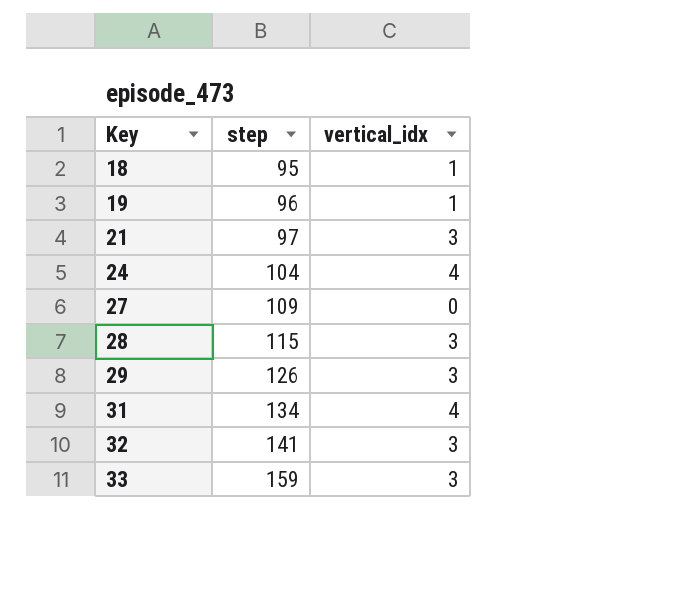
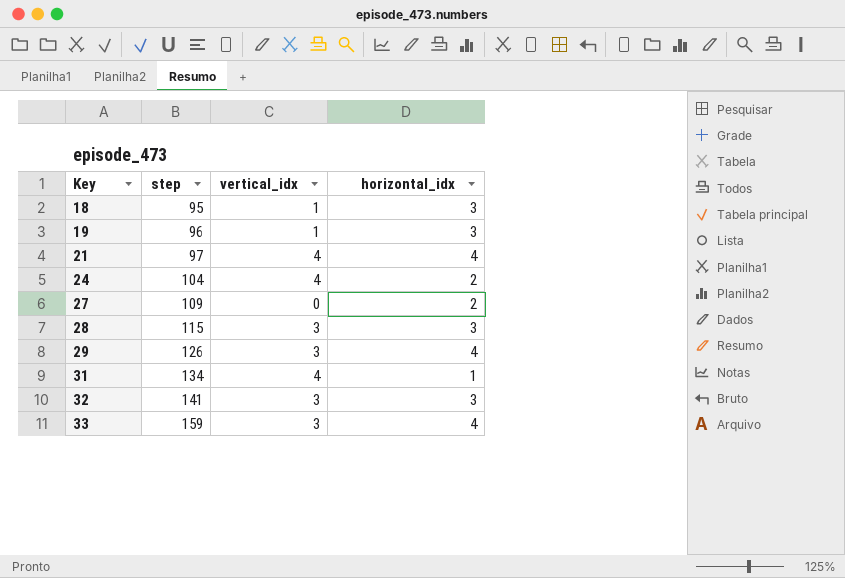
column horizontal_idx | position: none -> 4
21 | vertical_idx: 3 -> 4

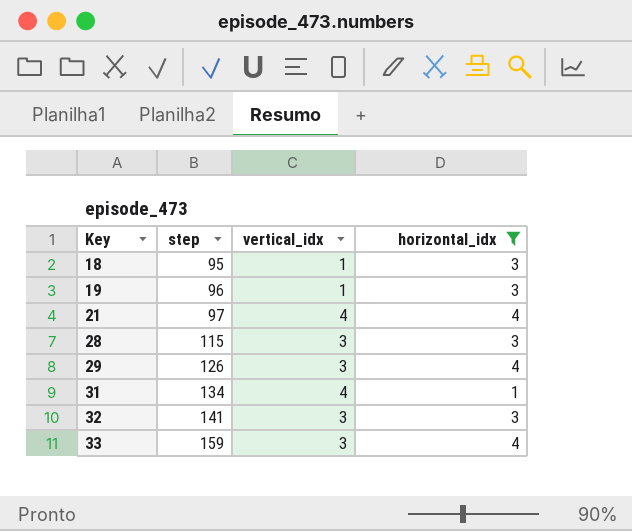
filter: none -> horizontal_idx != 2

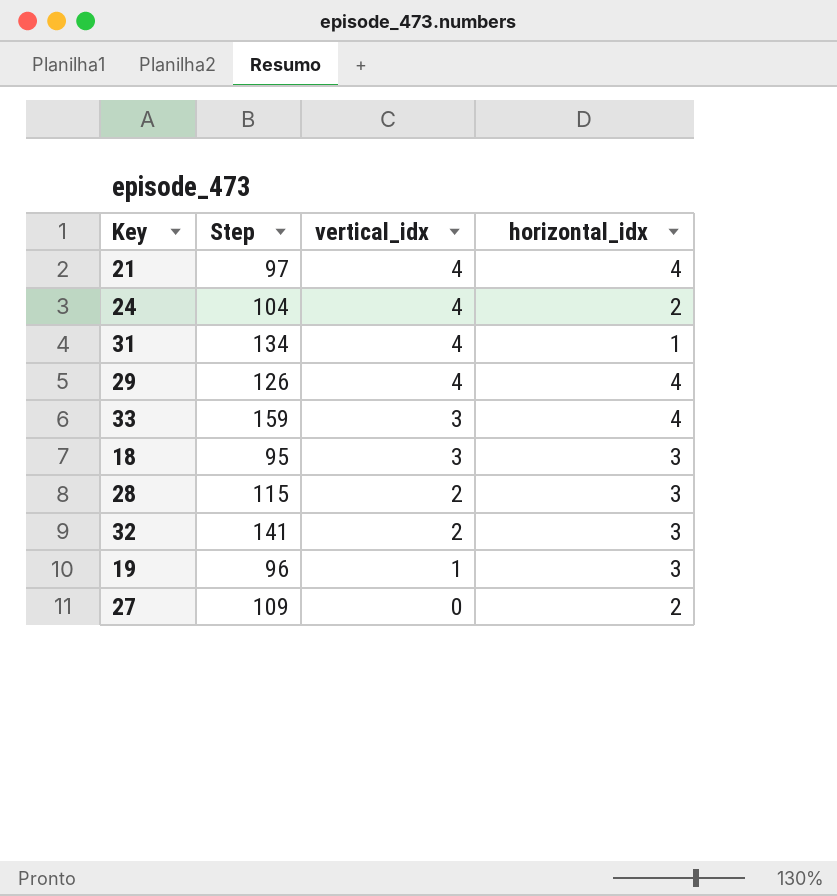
filter: horizontal_idx != 2 -> none
row order: Key ascending -> vertical_idx descending
column name: step -> Step
29 | vertical_idx: 3 -> 4
18 | vertical_idx: 1 -> 3
28 | vertical_idx: 3 -> 2
32 | vertical_idx: 3 -> 2

